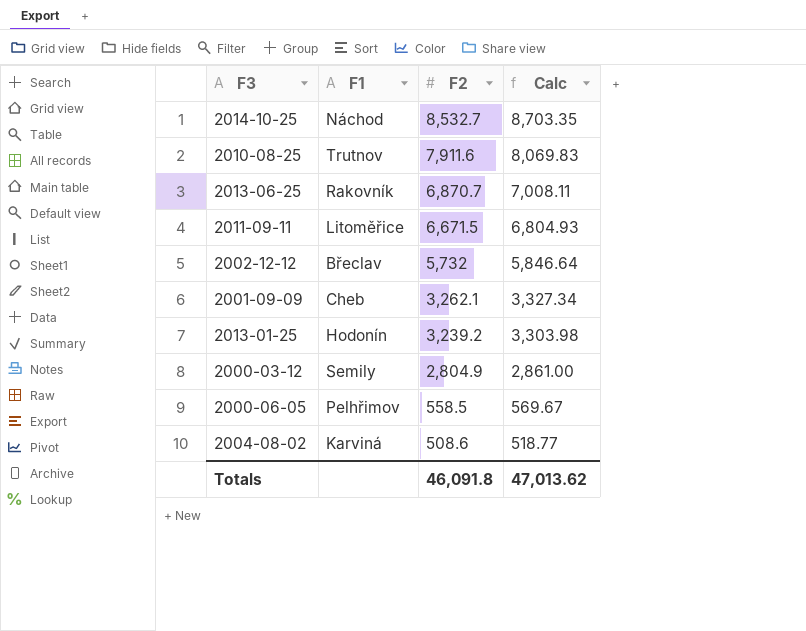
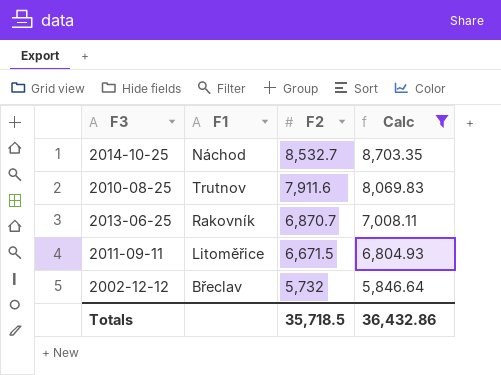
filter: none -> Calc >= 5,846.64
Totals | F2: 46,091.8 -> 35,718.5
Totals | Calc: 47,013.62 -> 36,432.86

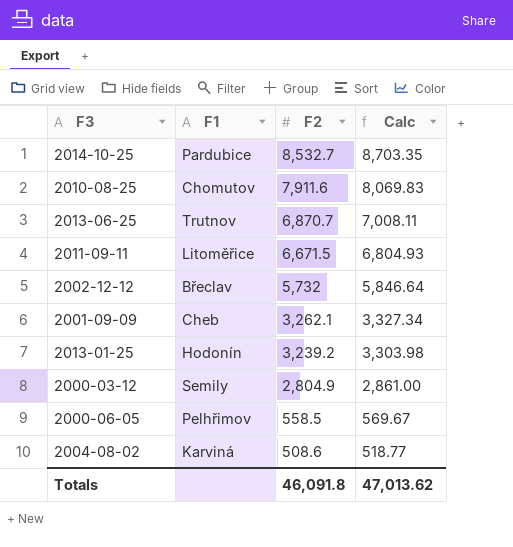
filter: Calc >= 5,846.64 -> none
2014-10-25 | F1: Náchod -> Pardubice
2010-08-25 | F1: Trutnov -> Chomutov
2013-06-25 | F1: Rakovník -> Trutnov
Totals | F2: 35,718.5 -> 46,091.8
Totals | Calc: 36,432.86 -> 47,013.62

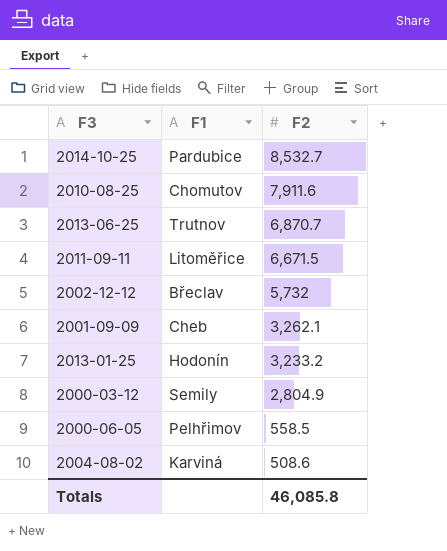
column Calc | formula: [F2] * 1.02 -> none
2013-01-25 | F2: 3,239.2 -> 3,233.2
Totals | F2: 46,091.8 -> 46,085.8

